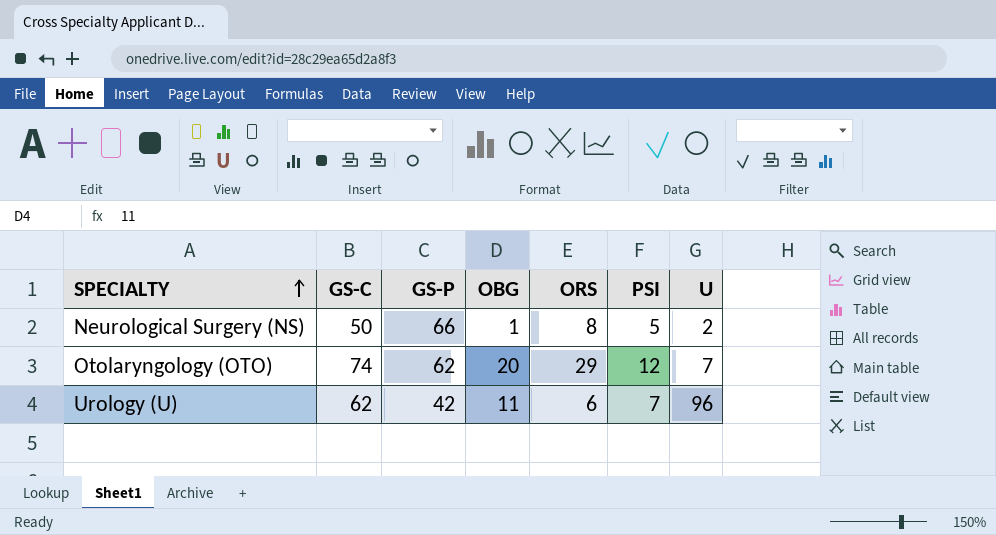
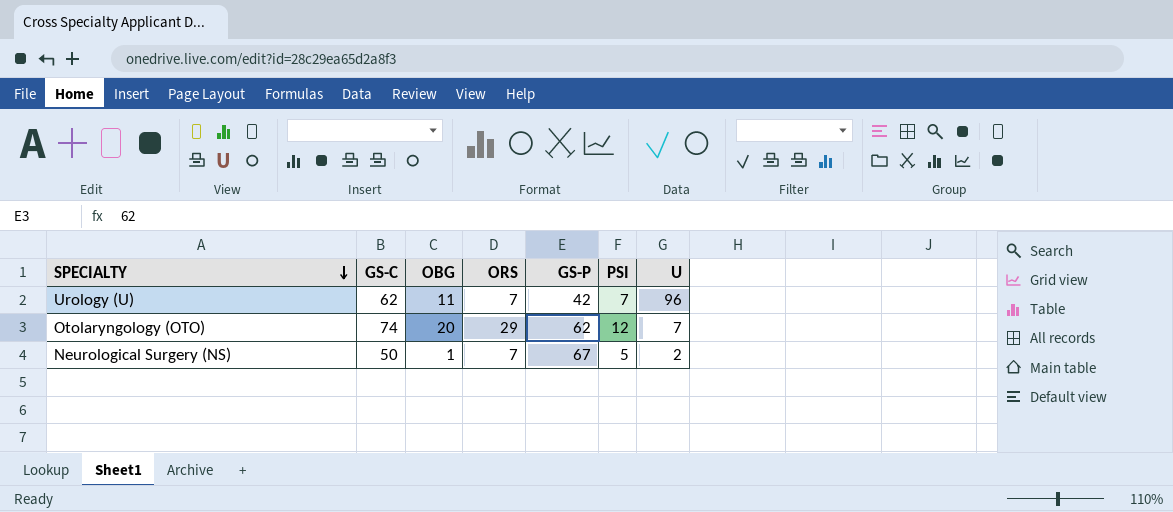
row order: SPECIALTY ascending -> SPECIALTY descending
column GS-P | position: 3 -> 5
Urology (U) | ORS: 6 -> 7
Neurological Surgery (NS) | ORS: 8 -> 7
Neurological Surgery (NS) | GS-P: 66 -> 67

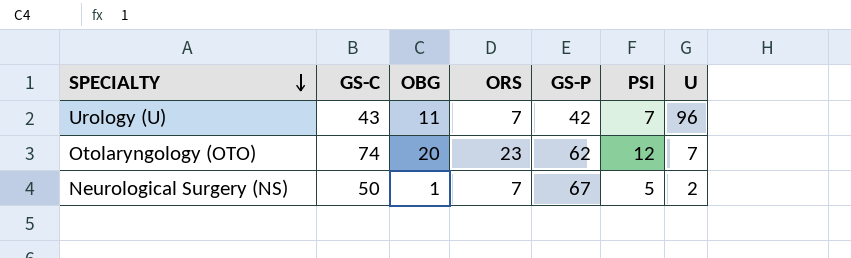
Urology (U) | GS-C: 62 -> 43
Otolaryngology (OTO) | ORS: 29 -> 23

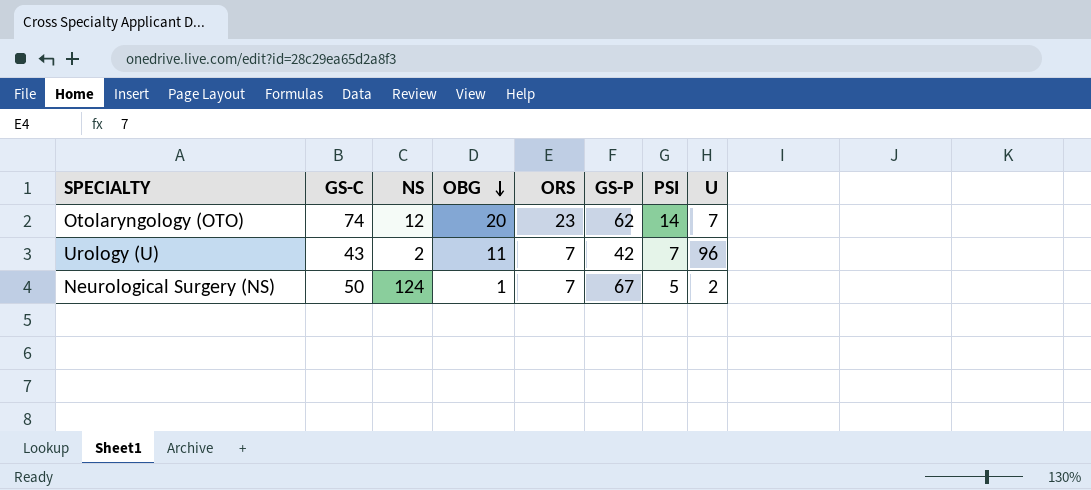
row order: SPECIALTY descending -> OBG descending
column NS | position: none -> 3
Otolaryngology (OTO) | PSI: 12 -> 14

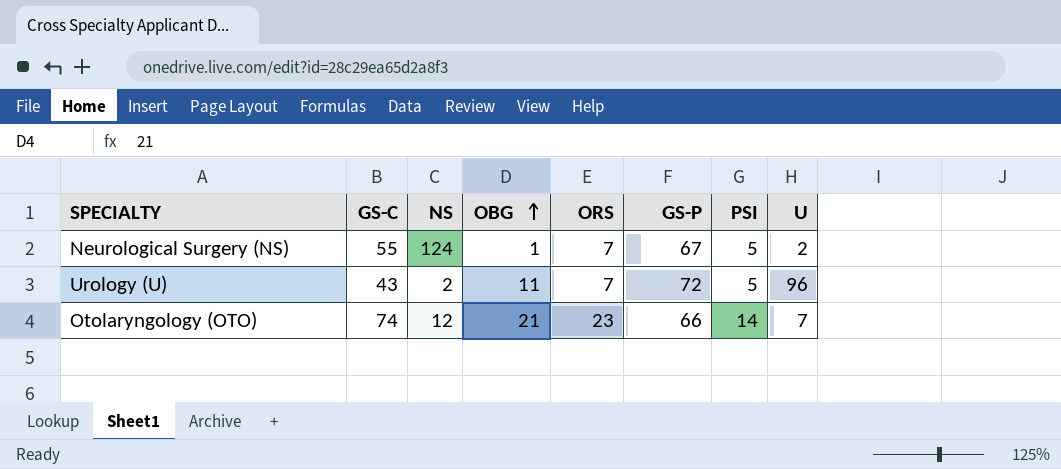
row order: OBG descending -> OBG ascending
Neurological Surgery (NS) | GS-C: 50 -> 55
Urology (U) | GS-P: 42 -> 72
Urology (U) | PSI: 7 -> 5
Otolaryngology (OTO) | OBG: 20 -> 21
Otolaryngology (OTO) | GS-P: 62 -> 66

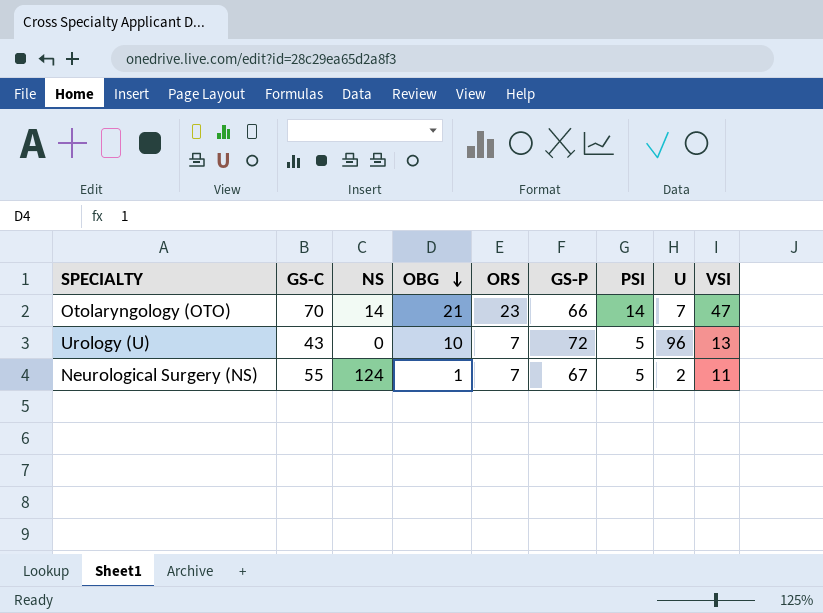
row order: OBG ascending -> OBG descending
column VSI | position: none -> 9
Otolaryngology (OTO) | GS-C: 74 -> 70
Otolaryngology (OTO) | NS: 12 -> 14
Urology (U) | NS: 2 -> 0
Urology (U) | OBG: 11 -> 10

